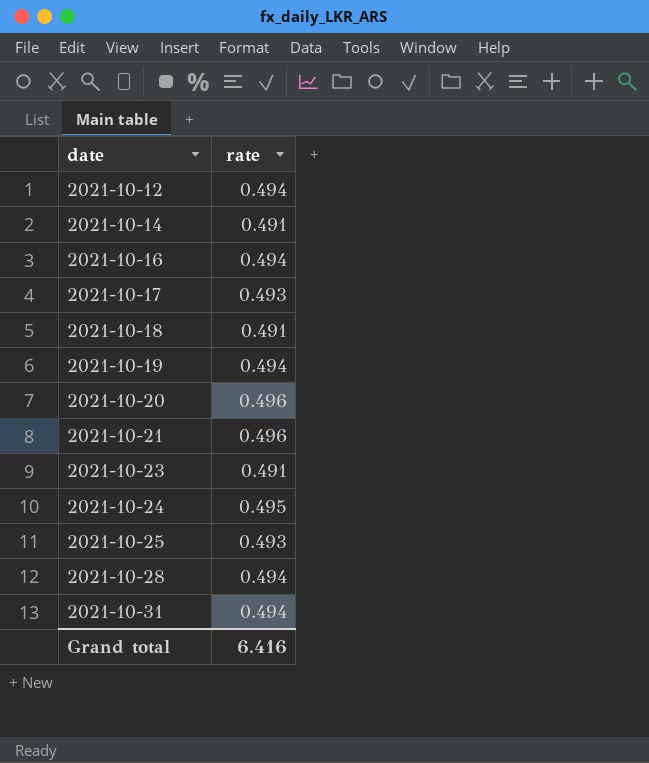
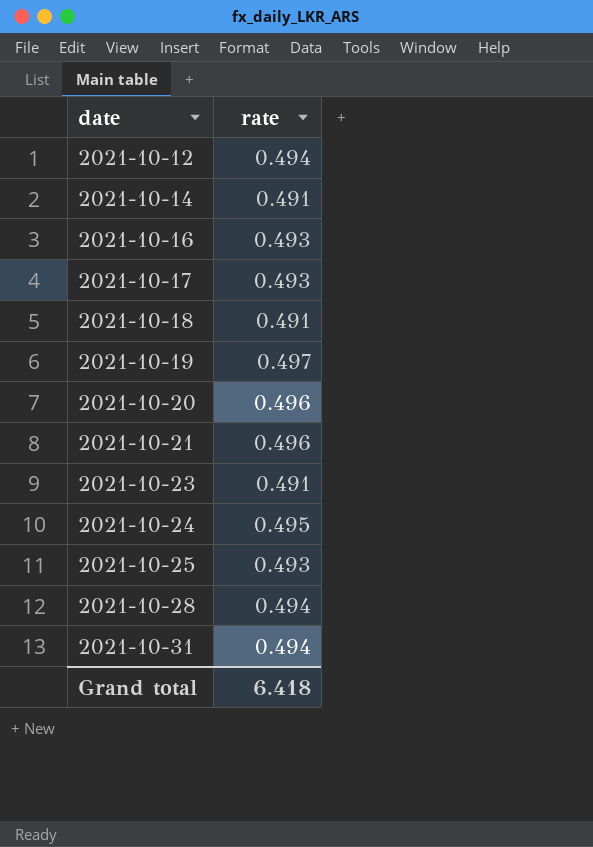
2021-10-16 | rate: 0.494 -> 0.493
2021-10-19 | rate: 0.494 -> 0.497
Grand total | rate: 6.416 -> 6.418

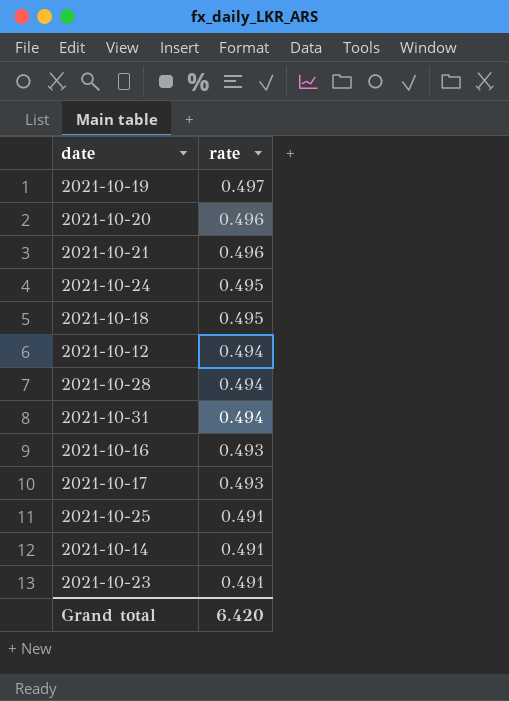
row order: date ascending -> rate descending
2021-10-18 | rate: 0.491 -> 0.495
2021-10-25 | rate: 0.493 -> 0.491
Grand total | rate: 6.418 -> 6.420

